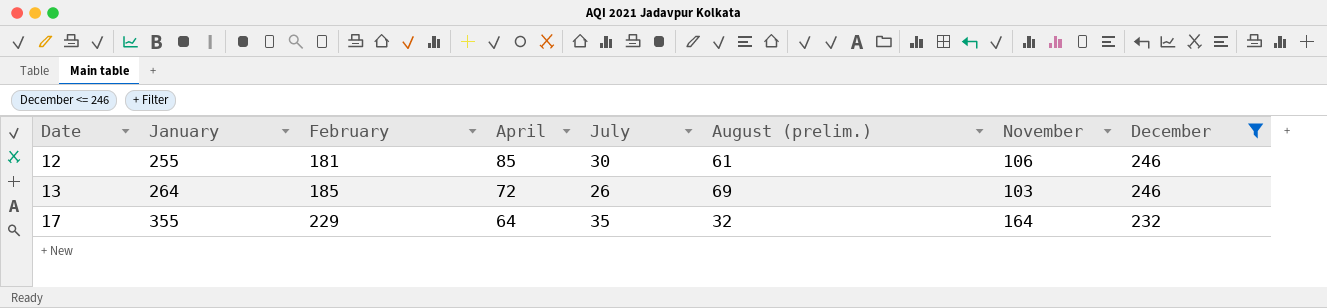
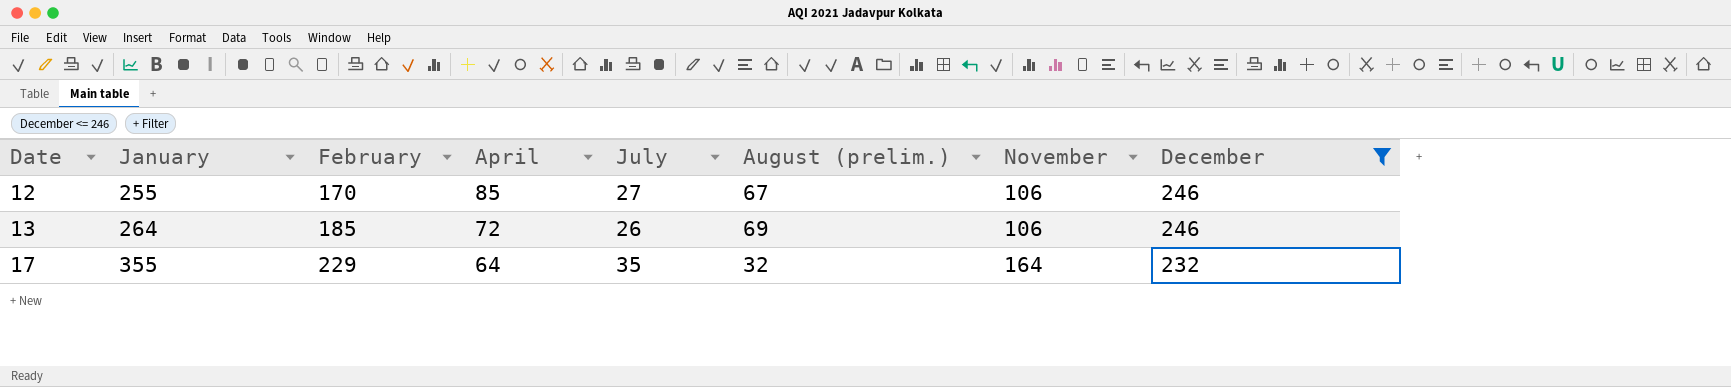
12 | February: 181 -> 170
12 | July: 30 -> 27
12 | August (prelim.): 61 -> 67
13 | November: 103 -> 106

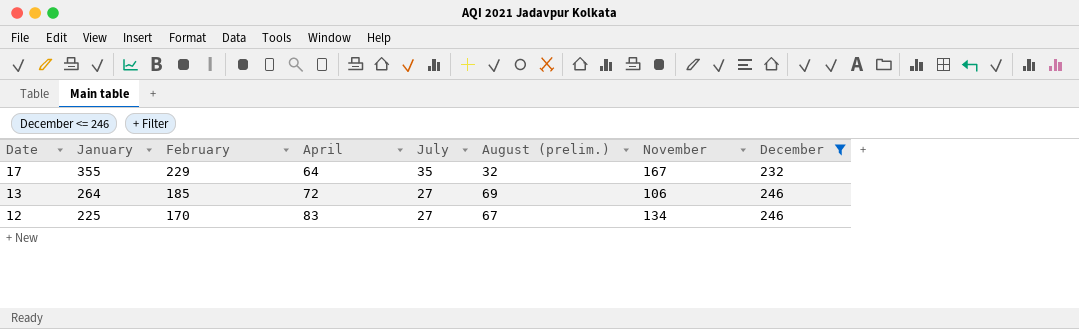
row order: Date ascending -> Date descending
17 | November: 164 -> 167
13 | July: 26 -> 27
12 | January: 255 -> 225
12 | April: 85 -> 83
12 | November: 106 -> 134

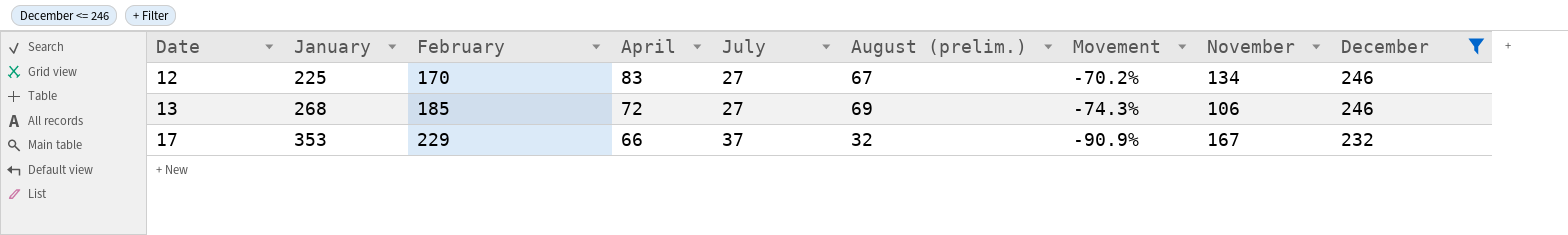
row order: Date descending -> Date ascending
column Movement | formula: none -> ([August (prelim.)] - [January]) / [January]
13 | January: 264 -> 268
17 | January: 355 -> 353
17 | April: 64 -> 66
17 | July: 35 -> 37

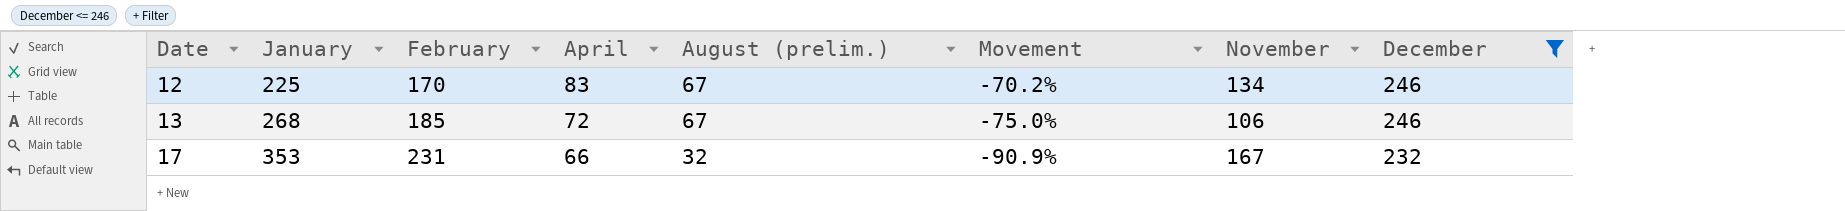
column July | position: 5 -> none
13 | August (prelim.): 69 -> 67
13 | Movement: -74.3% -> -75.0%
17 | February: 229 -> 231

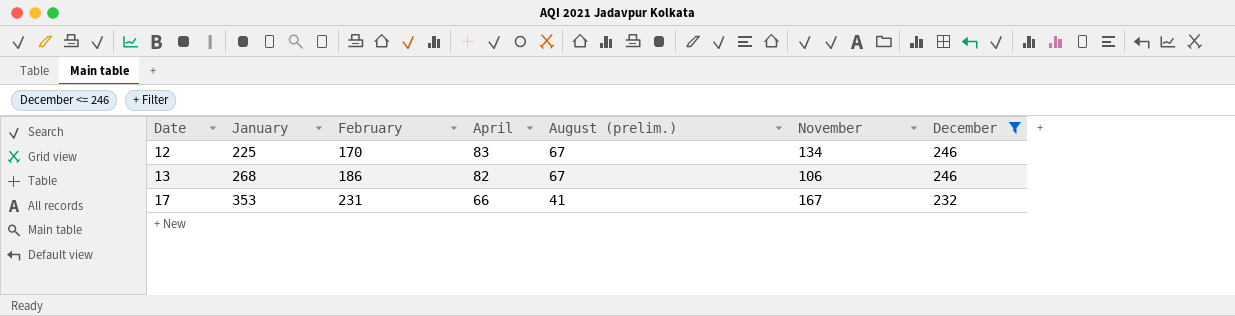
column Movement | formula: ([August (prelim.)] - [January]) / [January] -> none
13 | February: 185 -> 186
13 | April: 72 -> 82
17 | August (prelim.): 32 -> 41

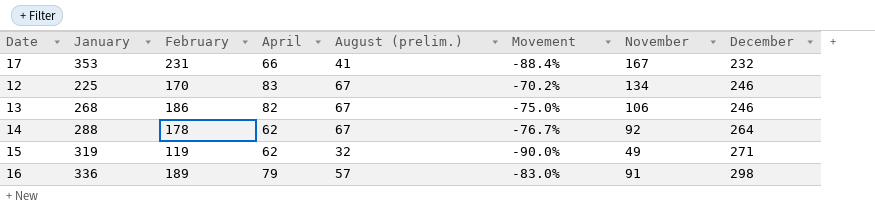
filter: December <= 246 -> none
row order: Date ascending -> December ascending
column Movement | formula: none -> ([August (prelim.)] - [January]) / [January]

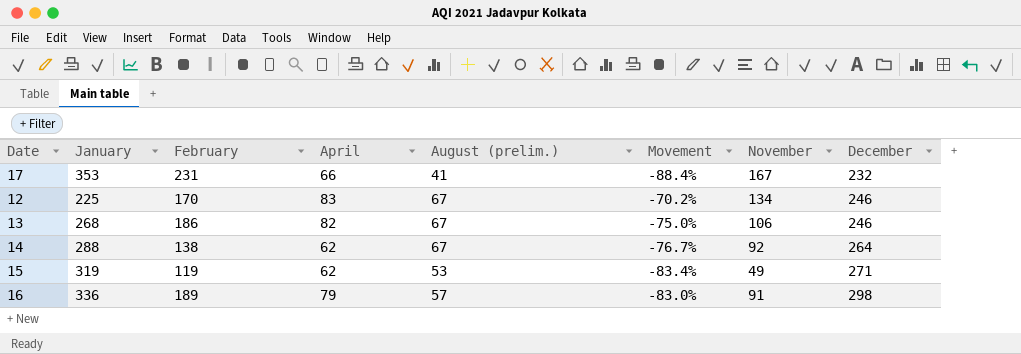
14 | February: 178 -> 138
15 | August (prelim.): 32 -> 53
15 | Movement: -90.0% -> -83.4%

